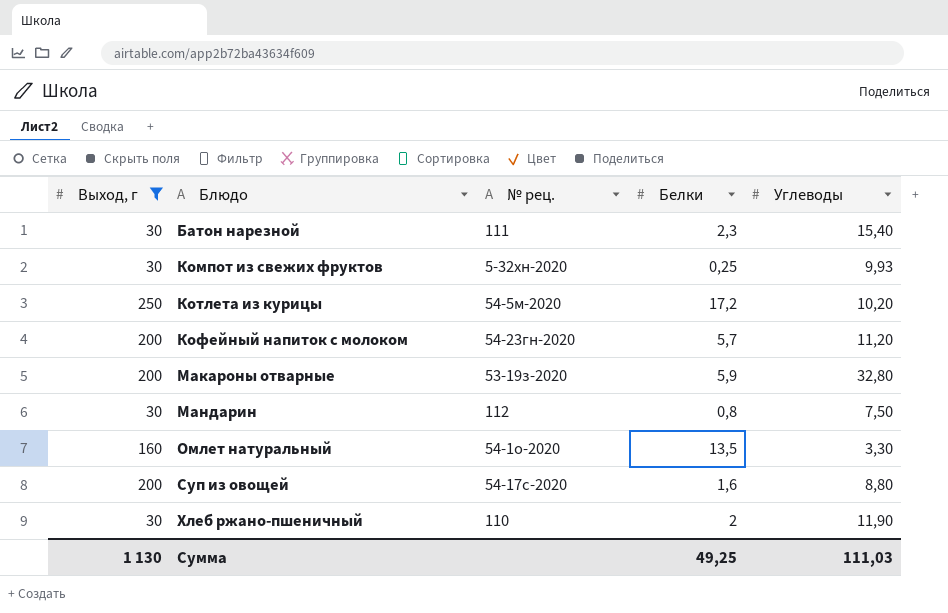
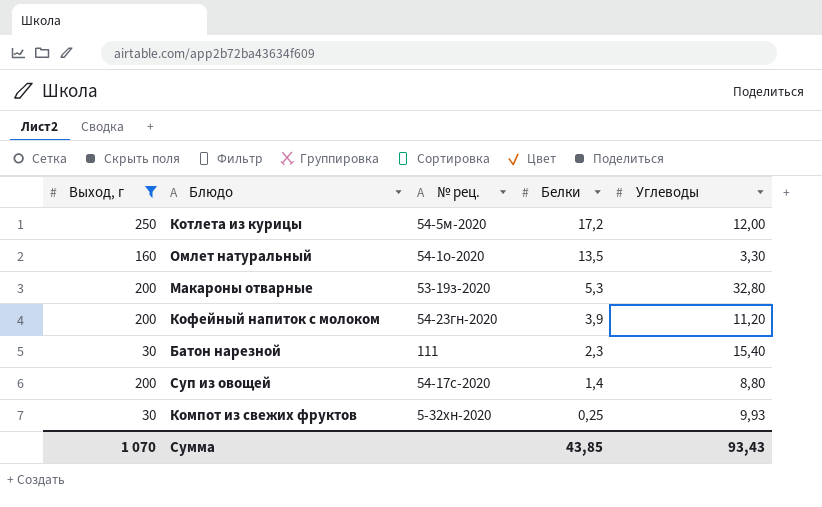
row order: Блюдо ascending -> Белки descending
row Мандарин: 30 | 112 | 0,8 | 7,50 -> none
row Хлеб ржано-пшеничный: 30 | 110 | 2 | 11,90 -> none
Котлета из курицы | Углеводы: 10,20 -> 12,00
Макароны отварные | Белки: 5,9 -> 5,3
Кофейный напиток с молоком | Белки: 5,7 -> 3,9
Суп из овощей | Белки: 1,6 -> 1,4
Сумма | Выход, г: 1 130 -> 1 070
Сумма | Белки: 49,25 -> 43,85
Сумма | Углеводы: 111,03 -> 93,43

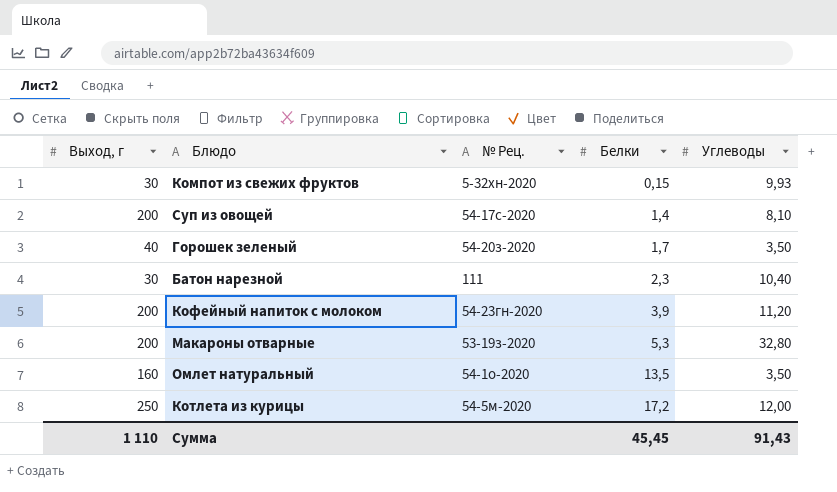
filter: Выход, г != 40 -> none
row order: Белки descending -> Белки ascending
column name: № рец. -> № Рец.
Компот из свежих фруктов | Белки: 0,25 -> 0,15
Суп из овощей | Углеводы: 8,80 -> 8,10
Батон нарезной | Углеводы: 15,40 -> 10,40
Омлет натуральный | Углеводы: 3,30 -> 3,50
Сумма | Выход, г: 1 070 -> 1 110
Сумма | Белки: 43,85 -> 45,45
Сумма | Углеводы: 93,43 -> 91,43

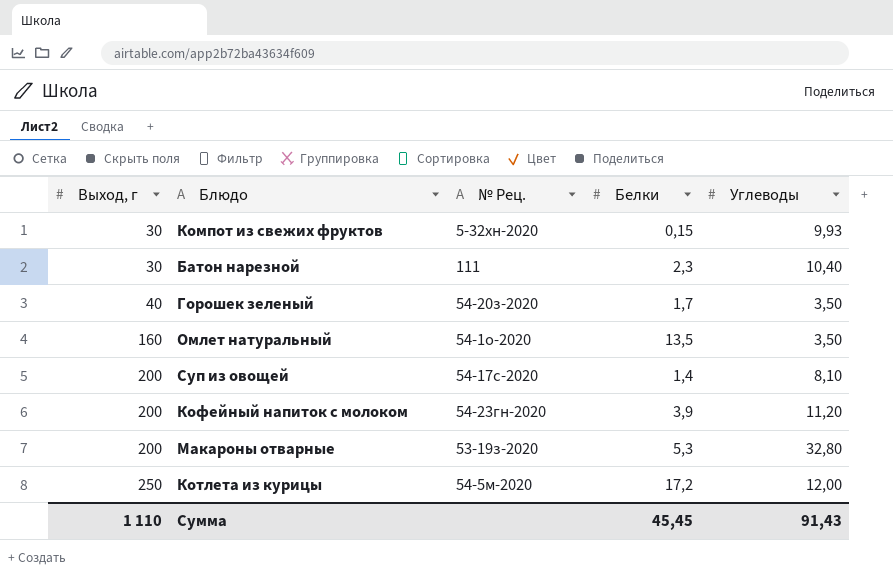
row order: Белки ascending -> Выход, г ascending

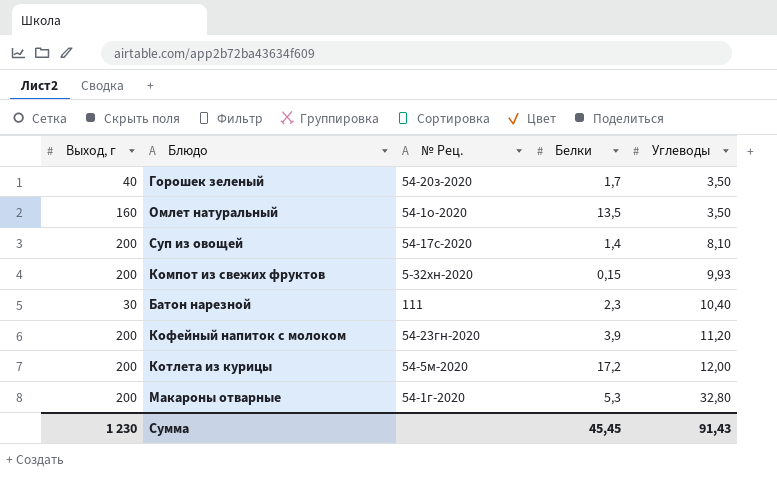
row order: Выход, г ascending -> Углеводы ascending
Компот из свежих фруктов | Выход, г: 30 -> 200
Котлета из курицы | Выход, г: 250 -> 200
Макароны отварные | № Рец.: 53-19з-2020 -> 54-1г-2020
Сумма | Выход, г: 1 110 -> 1 230

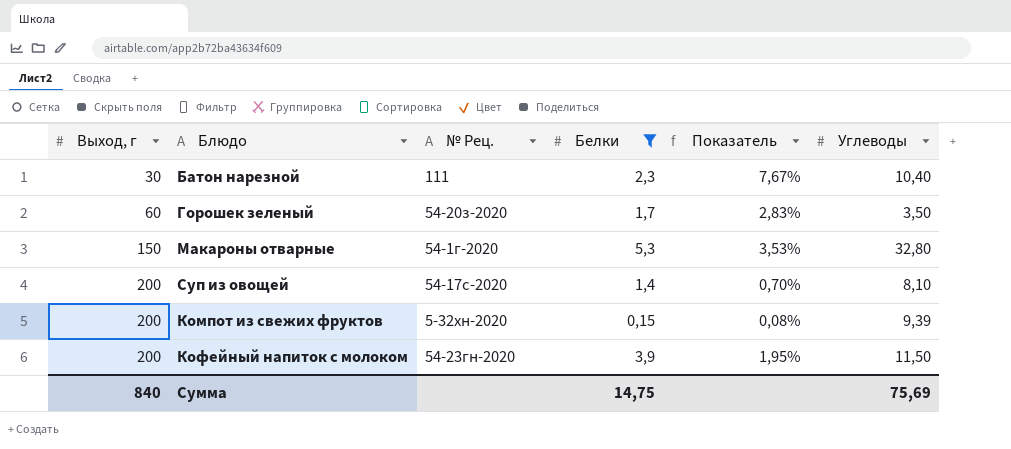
filter: none -> Белки <= 5,3
row order: Углеводы ascending -> Выход, г ascending
column Показатель | formula: none -> [Белки] / [Выход, г]
Горошек зеленый | Выход, г: 40 -> 60
Макароны отварные | Выход, г: 200 -> 150
Компот из свежих фруктов | Углеводы: 9,93 -> 9,39
Кофейный напиток с молоком | Углеводы: 11,20 -> 11,50
Сумма | Выход, г: 1 230 -> 840
Сумма | Белки: 45,45 -> 14,75
Сумма | Углеводы: 91,43 -> 75,69

